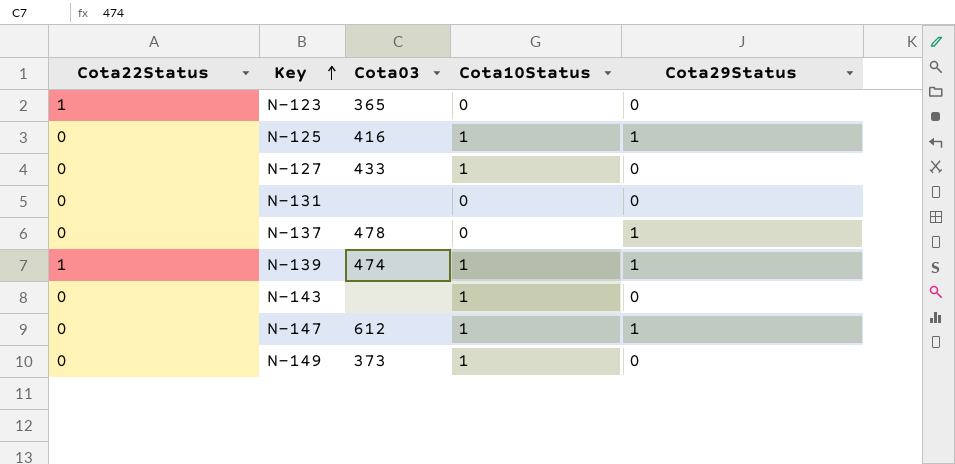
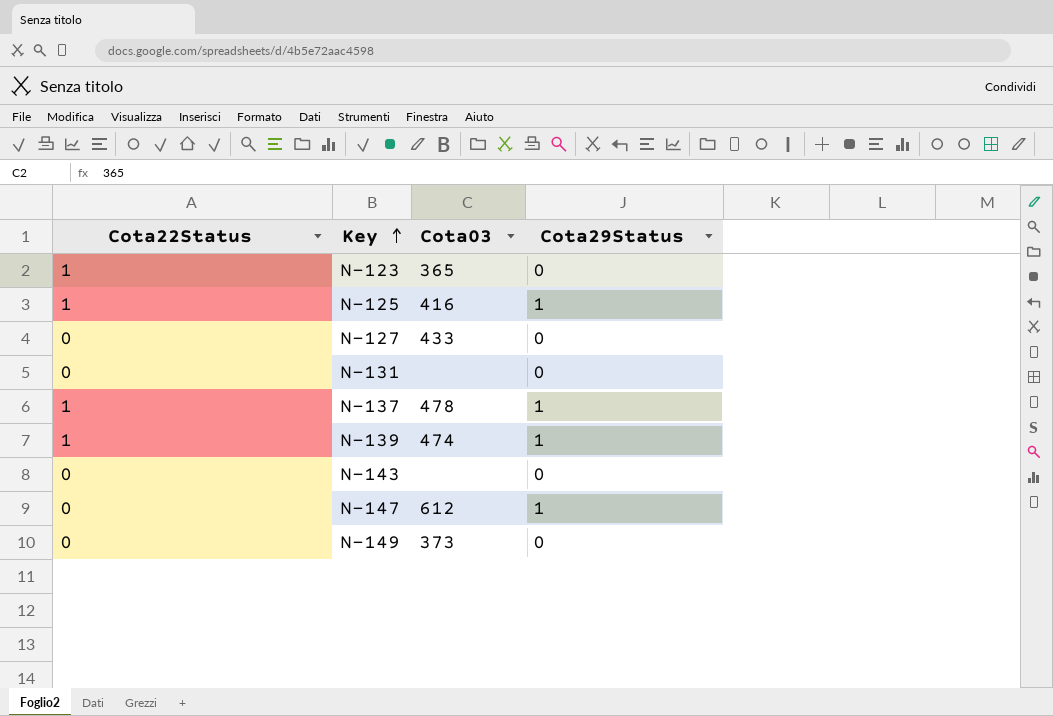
column Cota10Status | position: 4 -> none
N-125 | Cota22Status: 0 -> 1
N-137 | Cota22Status: 0 -> 1

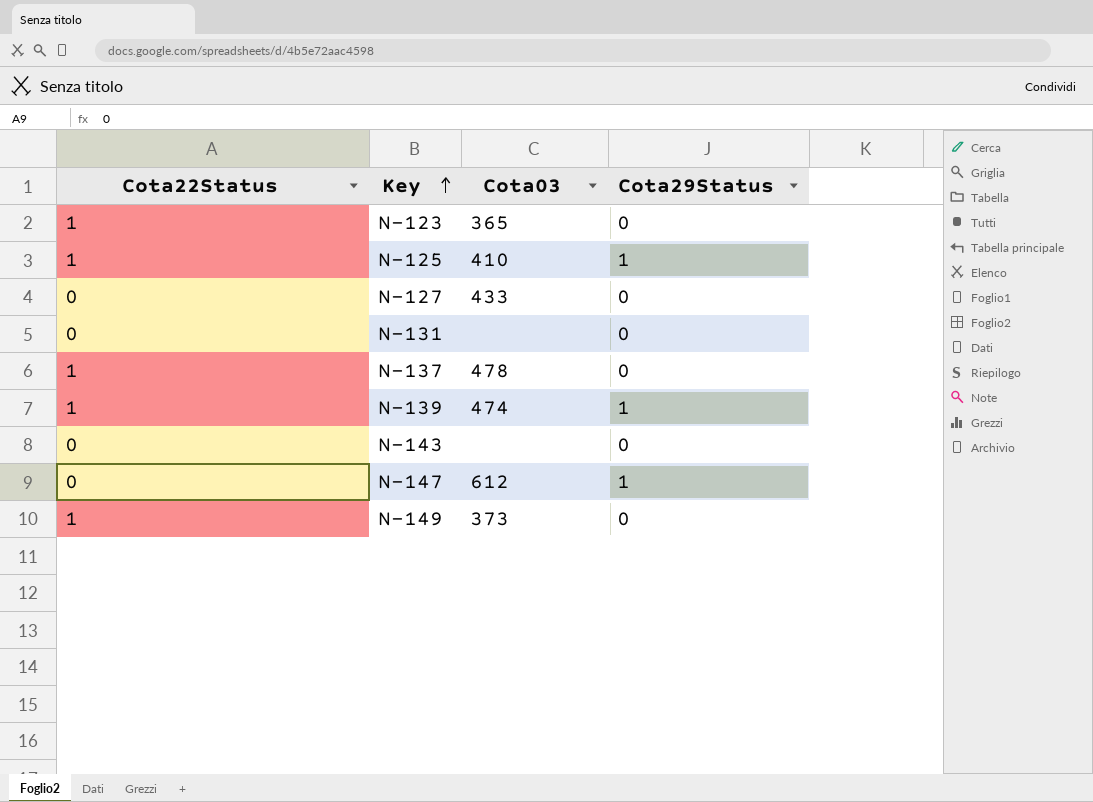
N-125 | Cota03: 416 -> 410
N-137 | Cota29Status: 1 -> 0
N-149 | Cota22Status: 0 -> 1

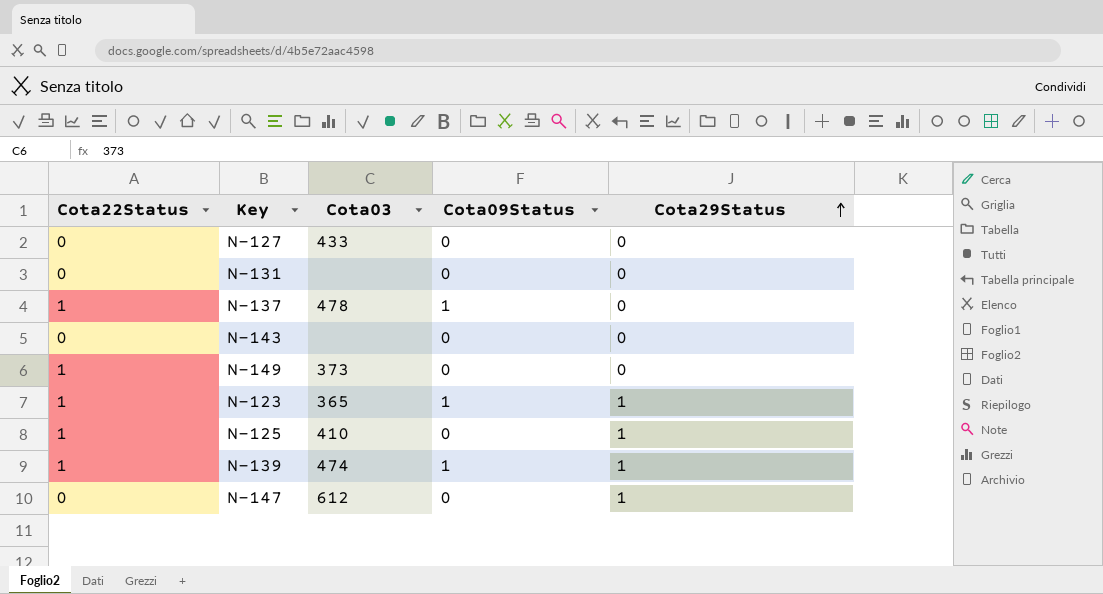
row order: Key ascending -> Cota29Status ascending
column Cota09Status | position: none -> 4
N-123 | Cota29Status: 0 -> 1

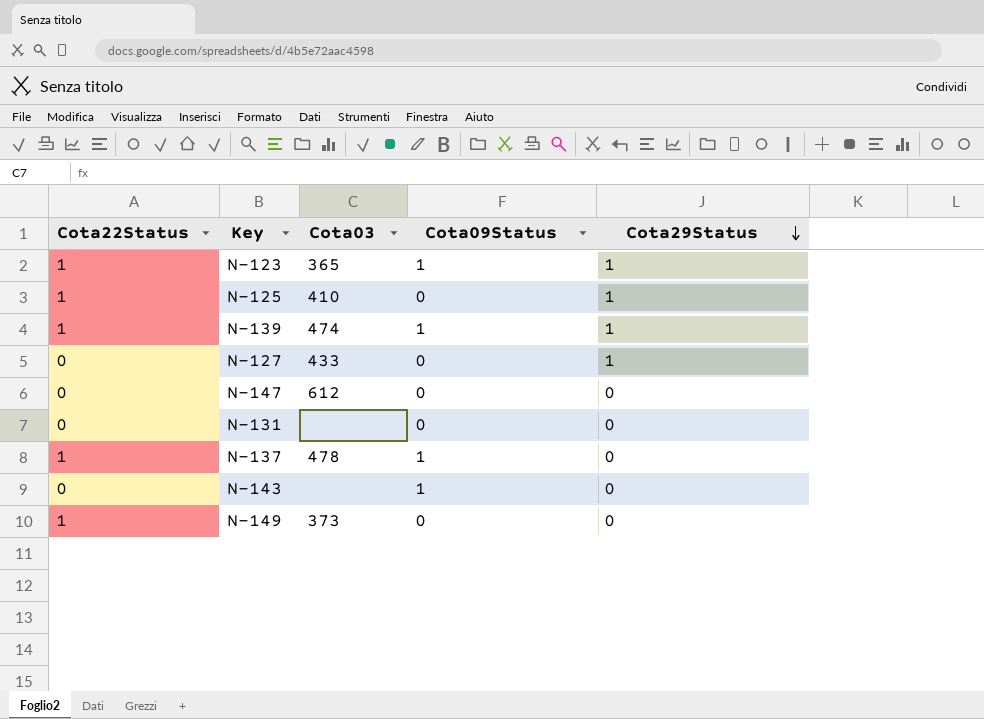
row order: Cota29Status ascending -> Cota29Status descending
N-127 | Cota29Status: 0 -> 1
N-147 | Cota29Status: 1 -> 0
N-143 | Cota09Status: 0 -> 1

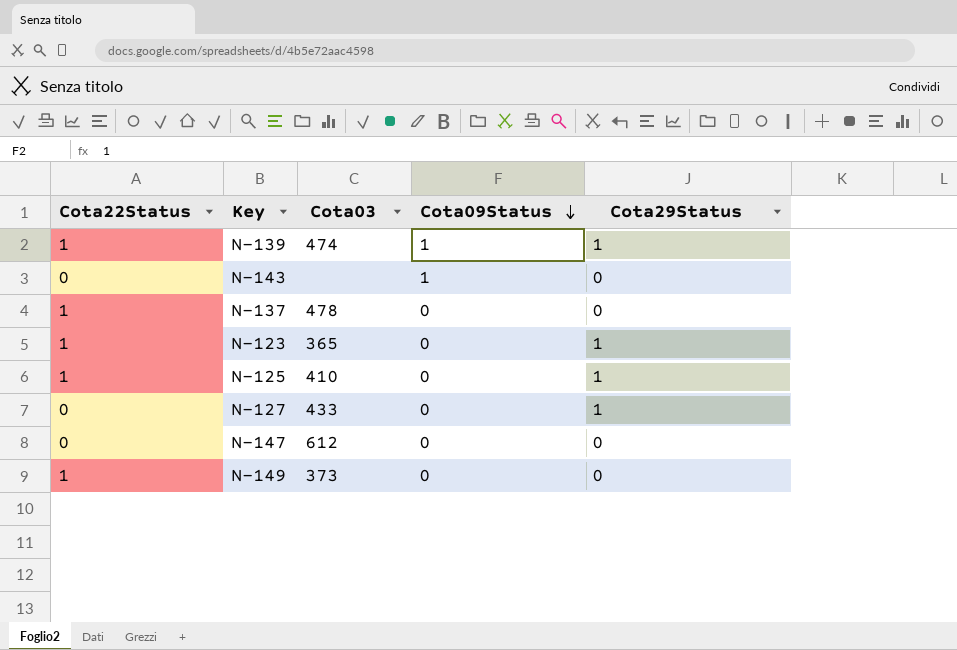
row order: Cota29Status descending -> Cota09Status descending
row N-131: 0 | none | 0 | 0 -> none
N-137 | Cota09Status: 1 -> 0
N-123 | Cota09Status: 1 -> 0

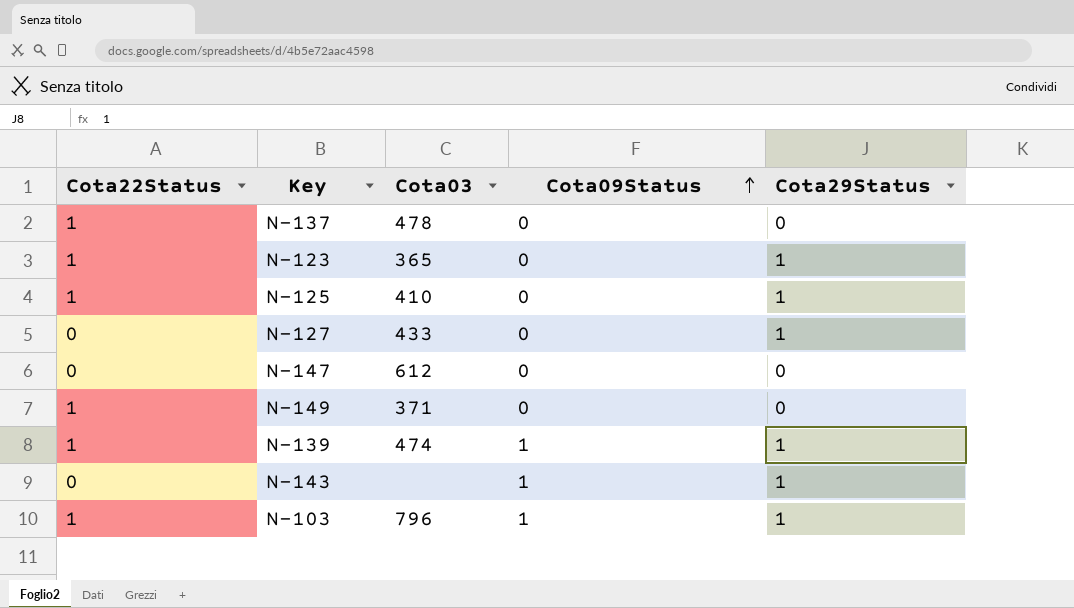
row order: Cota09Status descending -> Cota09Status ascending
N-149 | Cota03: 373 -> 371
N-143 | Cota29Status: 0 -> 1
row N-103: none -> 1 | 796 | 1 | 1

